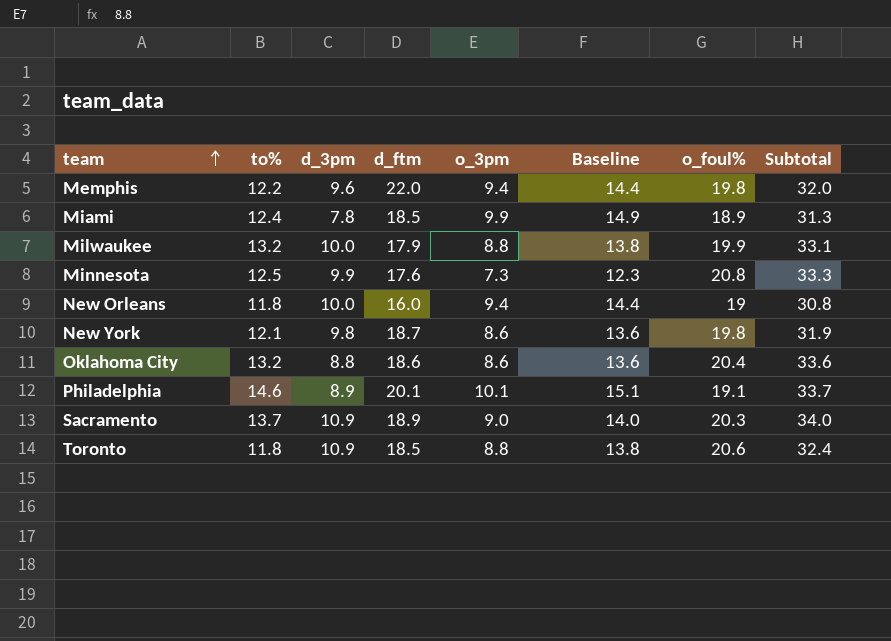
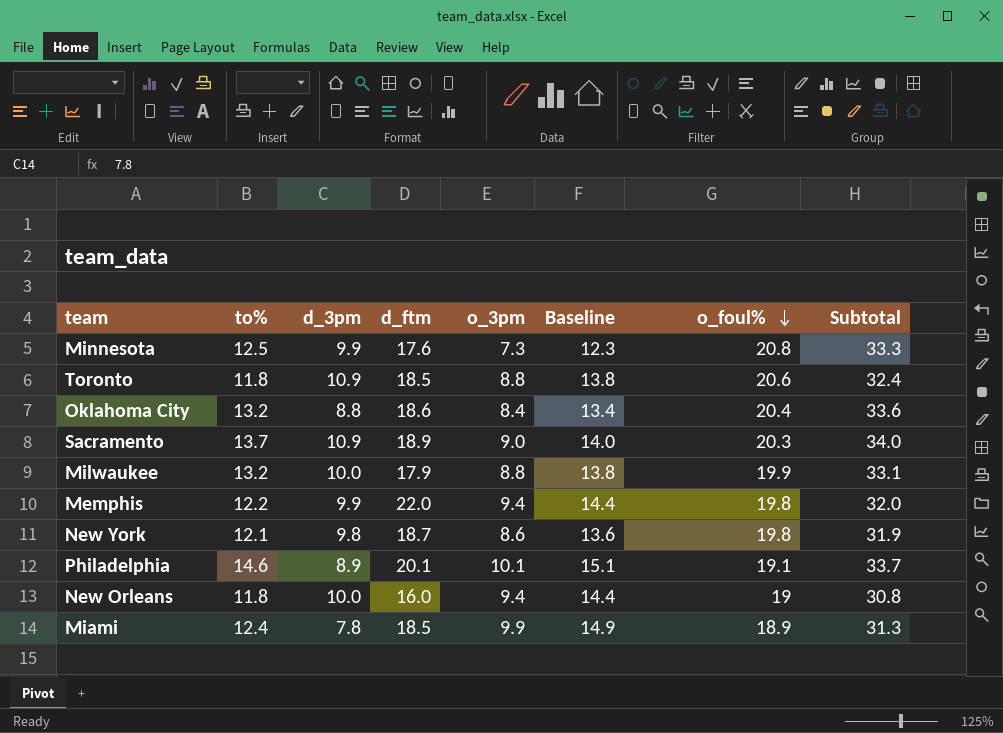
row order: team ascending -> o_foul% descending
Oklahoma City | o_3pm: 8.6 -> 8.4
Oklahoma City | Baseline: 13.6 -> 13.4
Memphis | d_3pm: 9.6 -> 9.9

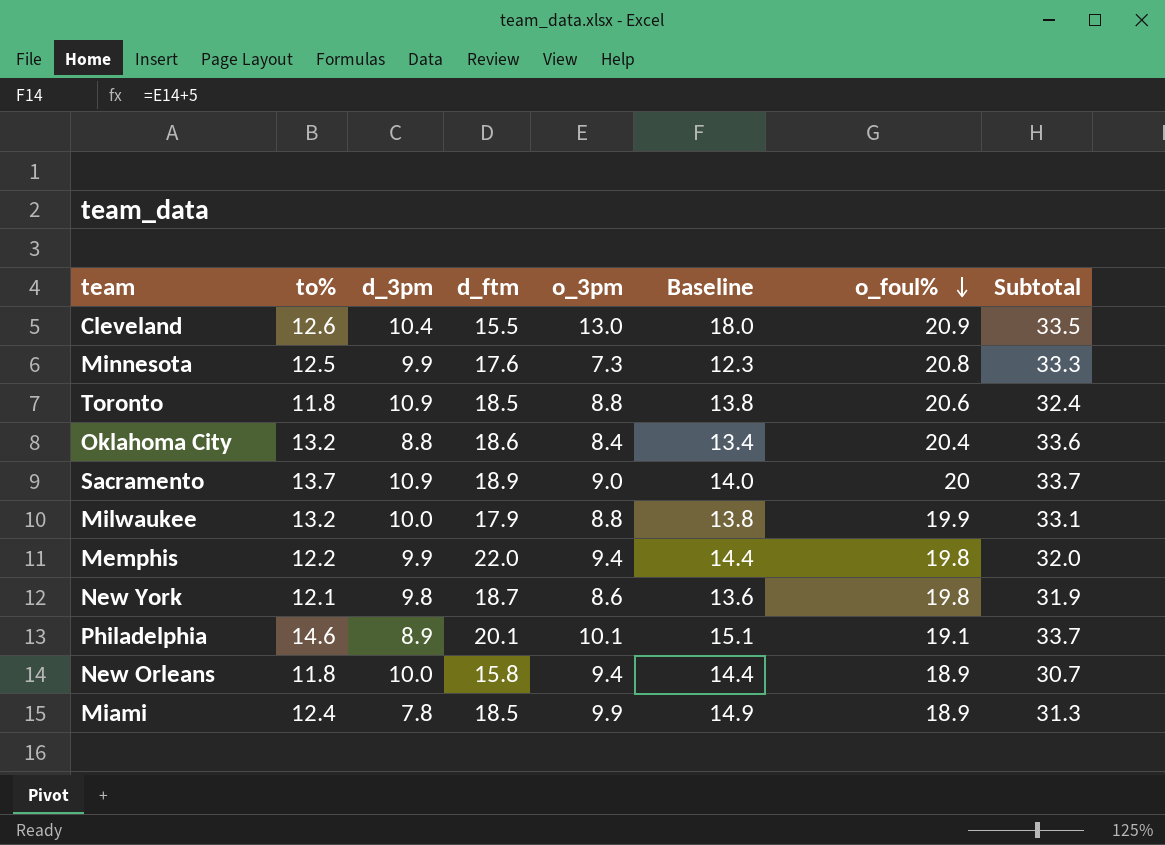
row Cleveland: none -> 12.6 | 10.4 | 15.5 | 13.0 | 18.0 | 20.9 | 33.5
Sacramento | o_foul%: 20.3 -> 20
Sacramento | Subtotal: 34.0 -> 33.7
New Orleans | d_ftm: 16.0 -> 15.8
New Orleans | o_foul%: 19 -> 18.9
New Orleans | Subtotal: 30.8 -> 30.7

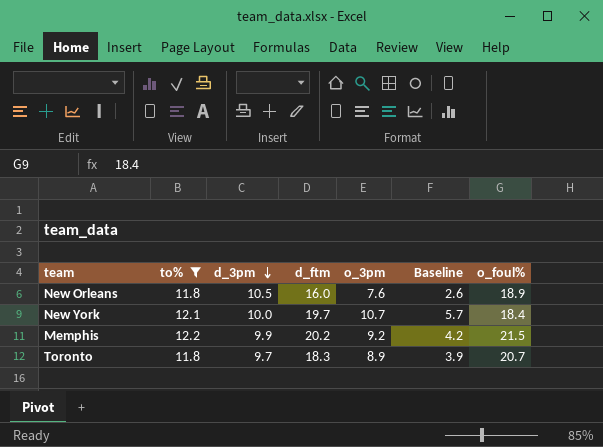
filter: none -> to% <= 12.2
row order: o_foul% descending -> d_3pm descending
column Subtotal | formula: [to%] + [o_foul%] -> none
column Baseline | formula: [o_3pm] + 5 -> [o_3pm] - 5
New Orleans | d_3pm: 10.0 -> 10.5
New Orleans | d_ftm: 15.8 -> 16.0
New Orleans | o_3pm: 9.4 -> 7.6
New York | d_3pm: 9.8 -> 10.0
New York | d_ftm: 18.7 -> 19.7
New York | o_3pm: 8.6 -> 10.7
New York | o_foul%: 19.8 -> 18.4
Memphis | d_ftm: 22.0 -> 20.2
Memphis | o_3pm: 9.4 -> 9.2
Memphis | o_foul%: 19.8 -> 21.5
Toronto | d_3pm: 10.9 -> 9.7
Toronto | d_ftm: 18.5 -> 18.3
Toronto | o_3pm: 8.8 -> 8.9
Toronto | o_foul%: 20.6 -> 20.7

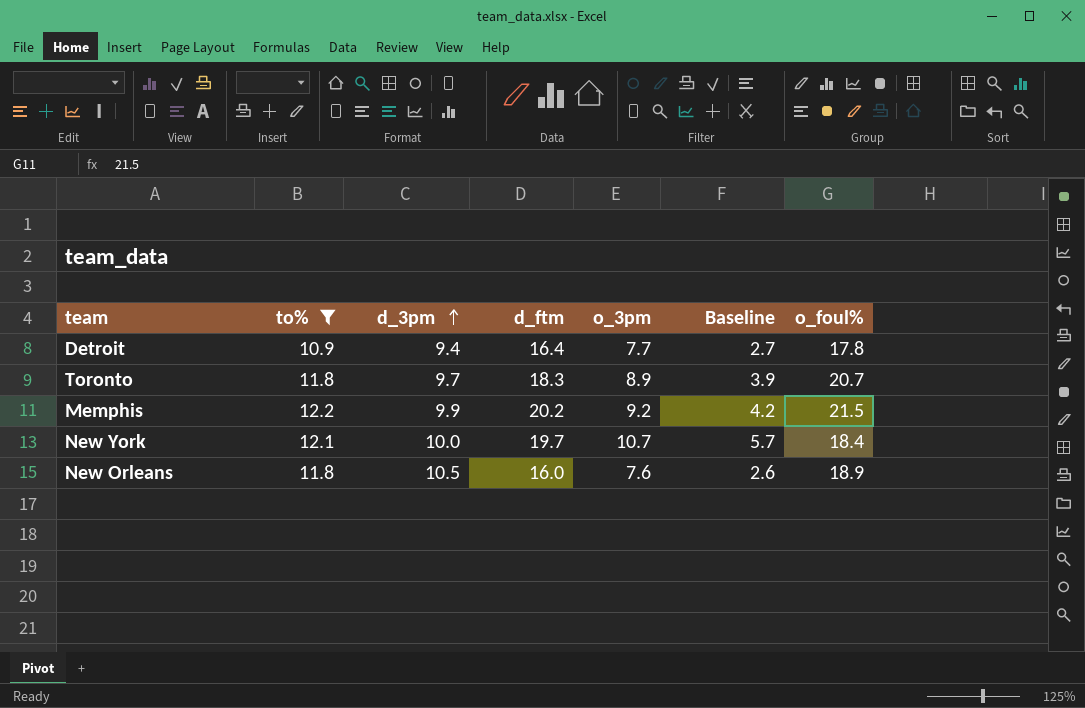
row order: d_3pm descending -> d_3pm ascending
row Detroit: none -> 10.9 | 9.4 | 16.4 | 7.7 | 2.7 | 17.8

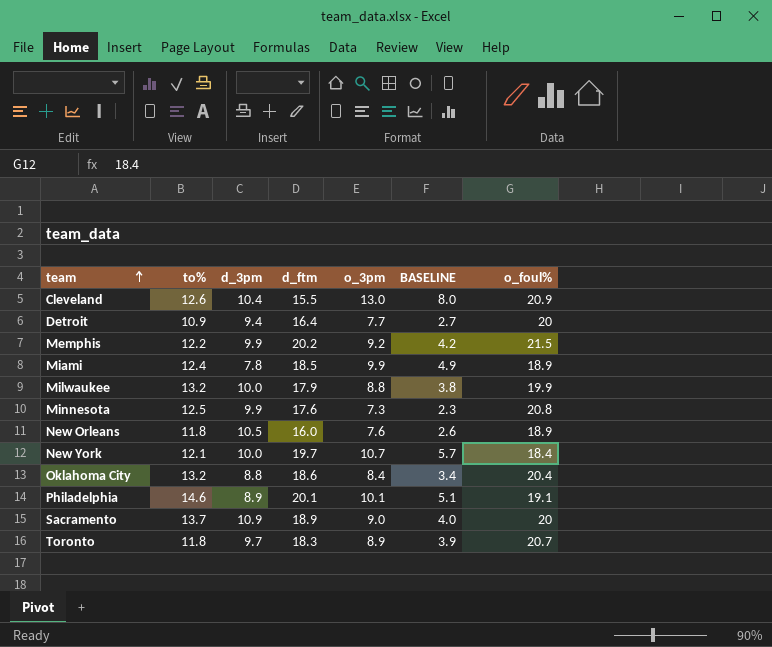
filter: to% <= 12.2 -> none
row order: d_3pm ascending -> team ascending
column name: Baseline -> BASELINE
Detroit | o_foul%: 17.8 -> 20

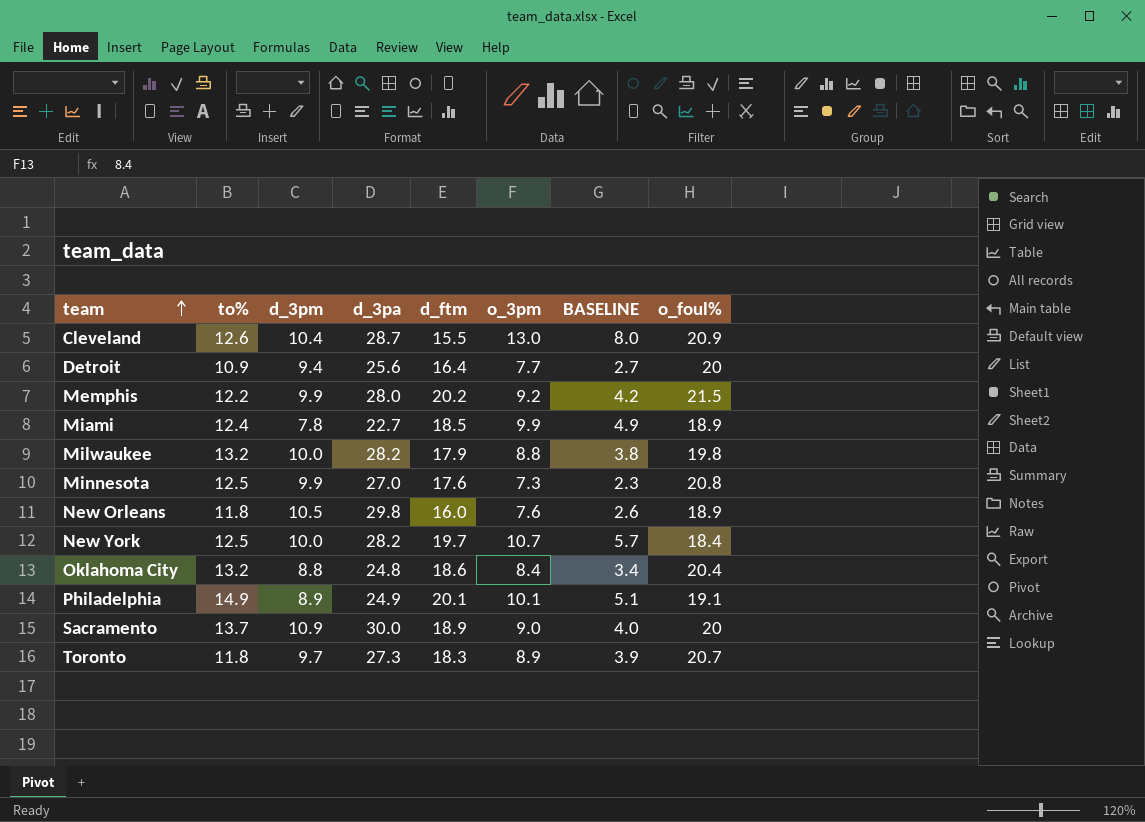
column d_3pa | position: none -> 4
Milwaukee | o_foul%: 19.9 -> 19.8
New York | to%: 12.1 -> 12.5
Philadelphia | to%: 14.6 -> 14.9

